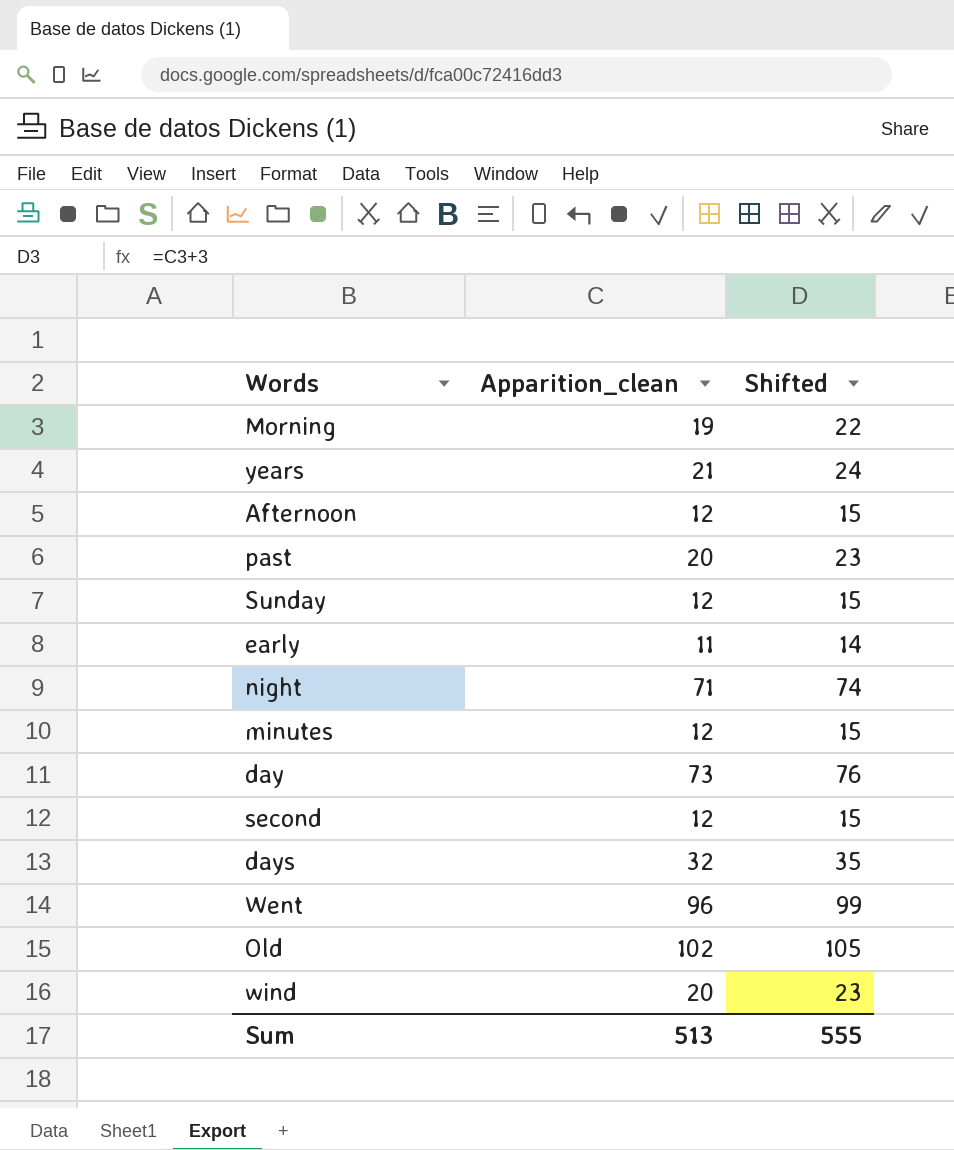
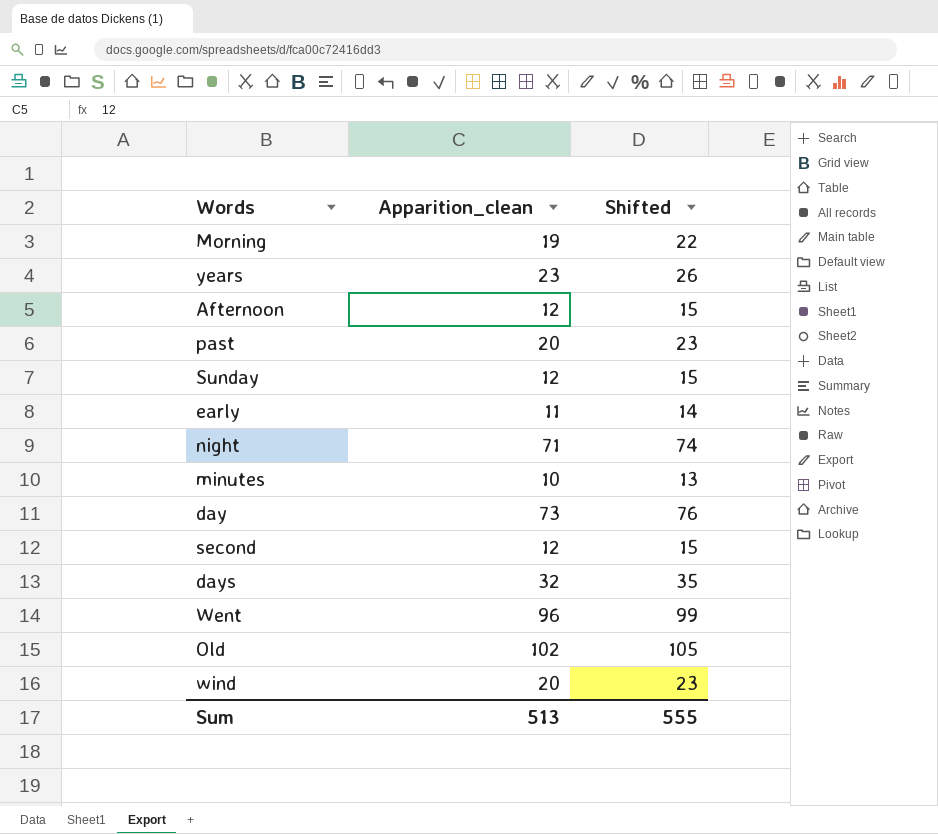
years | Apparition_clean: 21 -> 23
years | Shifted: 24 -> 26
minutes | Apparition_clean: 12 -> 10
minutes | Shifted: 15 -> 13

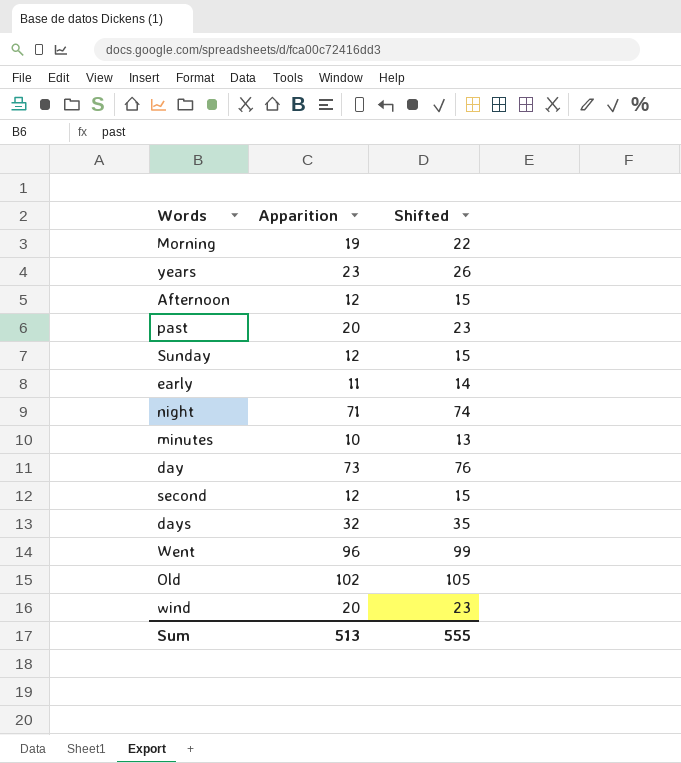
column name: Apparition_clean -> Apparition

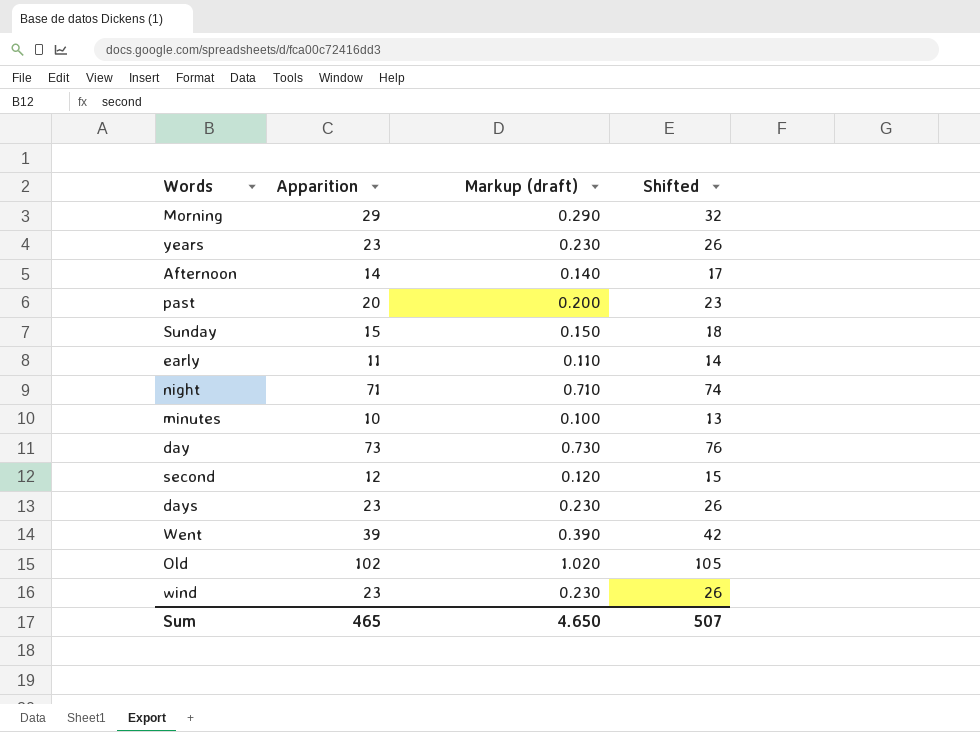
column Markup (draft) | formula: none -> [Apparition] * 0.01
Morning | Apparition: 19 -> 29
Morning | Shifted: 22 -> 32
Afternoon | Apparition: 12 -> 14
Afternoon | Shifted: 15 -> 17
Sunday | Apparition: 12 -> 15
Sunday | Shifted: 15 -> 18
days | Apparition: 32 -> 23
days | Shifted: 35 -> 26
Went | Apparition: 96 -> 39
Went | Shifted: 99 -> 42
wind | Apparition: 20 -> 23
wind | Shifted: 23 -> 26
Sum | Apparition: 513 -> 465
Sum | Shifted: 555 -> 507

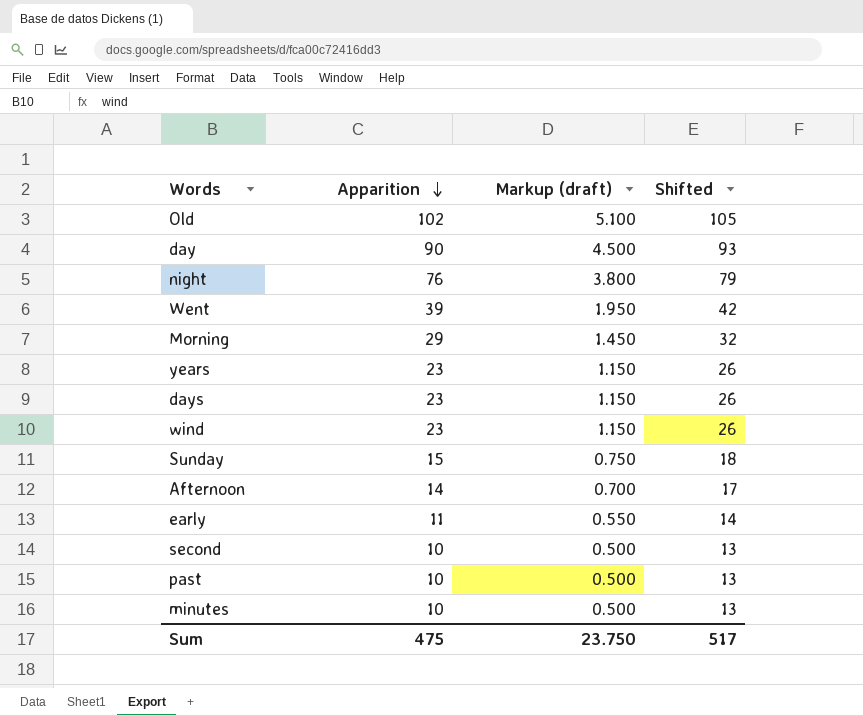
row order: none -> Apparition descending
column Markup (draft) | formula: [Apparition] * 0.01 -> [Apparition] * 0.05
day | Apparition: 73 -> 90
day | Shifted: 76 -> 93
night | Apparition: 71 -> 76
night | Shifted: 74 -> 79
second | Apparition: 12 -> 10
second | Shifted: 15 -> 13
past | Apparition: 20 -> 10
past | Shifted: 23 -> 13
Sum | Apparition: 465 -> 475
Sum | Markup (draft): 4.650 -> 23.750
Sum | Shifted: 507 -> 517

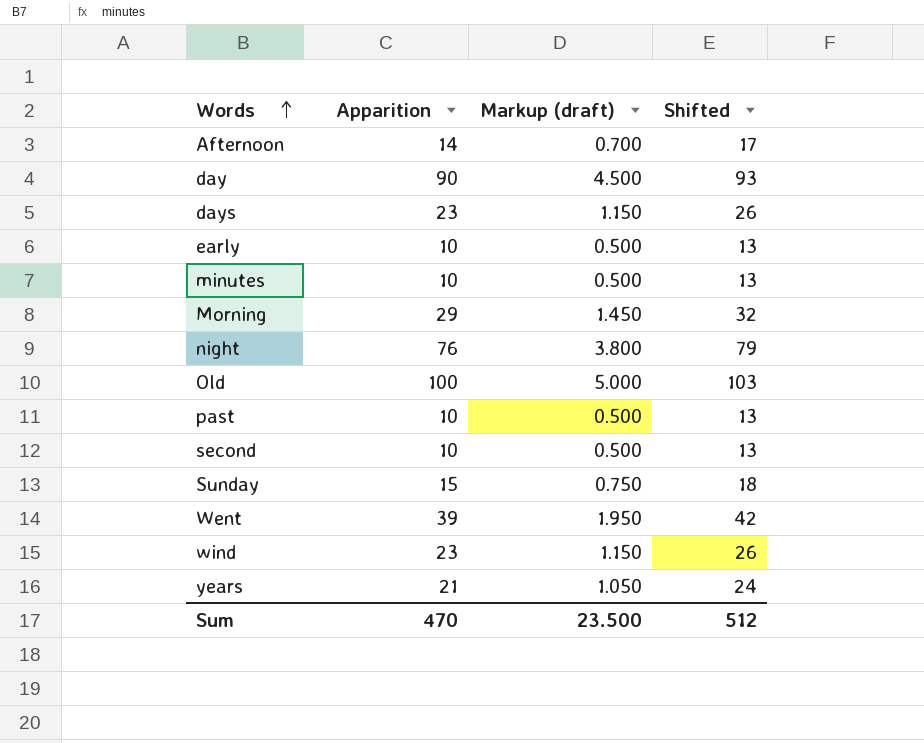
row order: Apparition descending -> Words ascending
early | Apparition: 11 -> 10
early | Markup (draft): 0.550 -> 0.500
early | Shifted: 14 -> 13
Old | Apparition: 102 -> 100
Old | Markup (draft): 5.100 -> 5.000
Old | Shifted: 105 -> 103
years | Apparition: 23 -> 21
years | Markup (draft): 1.150 -> 1.050
years | Shifted: 26 -> 24
Sum | Apparition: 475 -> 470
Sum | Markup (draft): 23.750 -> 23.500
Sum | Shifted: 517 -> 512

